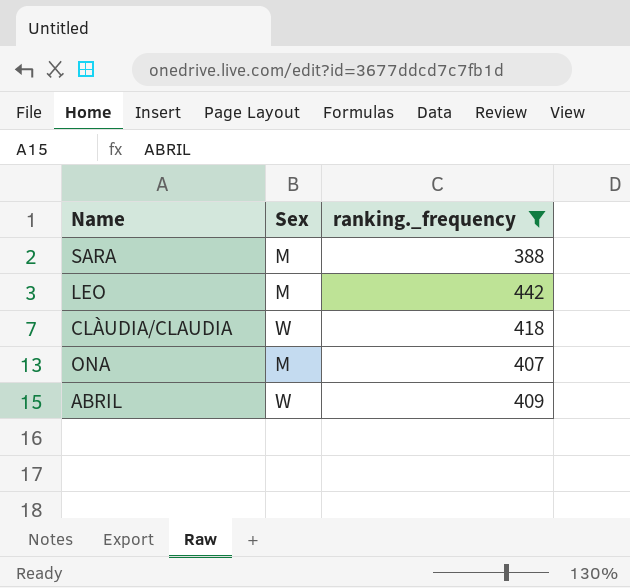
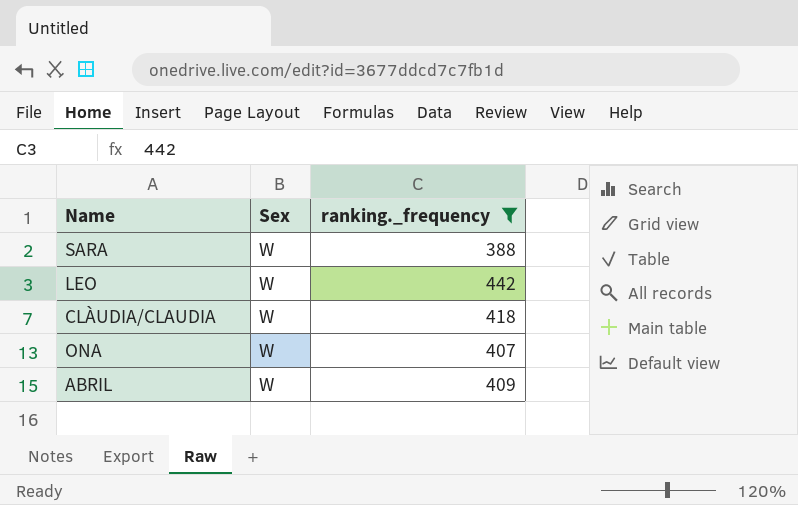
SARA | Sex: M -> W
LEO | Sex: M -> W
ONA | Sex: M -> W

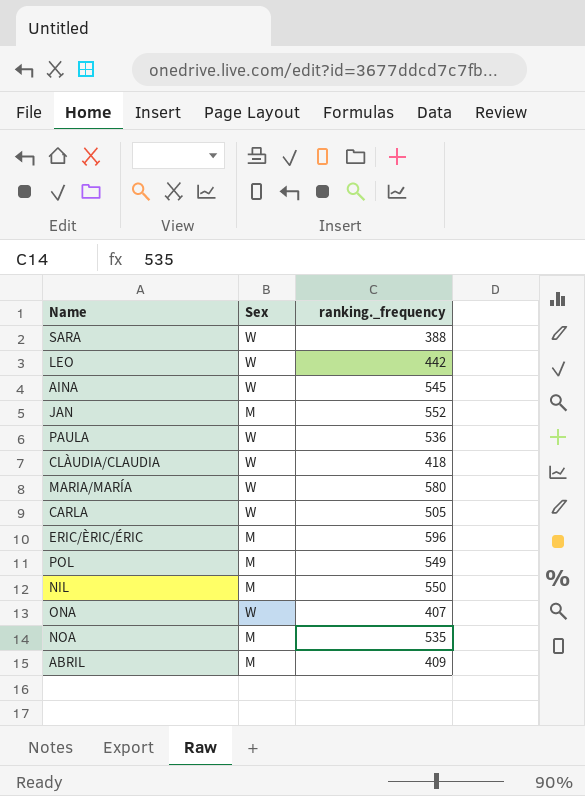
filter: ranking._frequency <= 442 -> none
ABRIL | Sex: W -> M

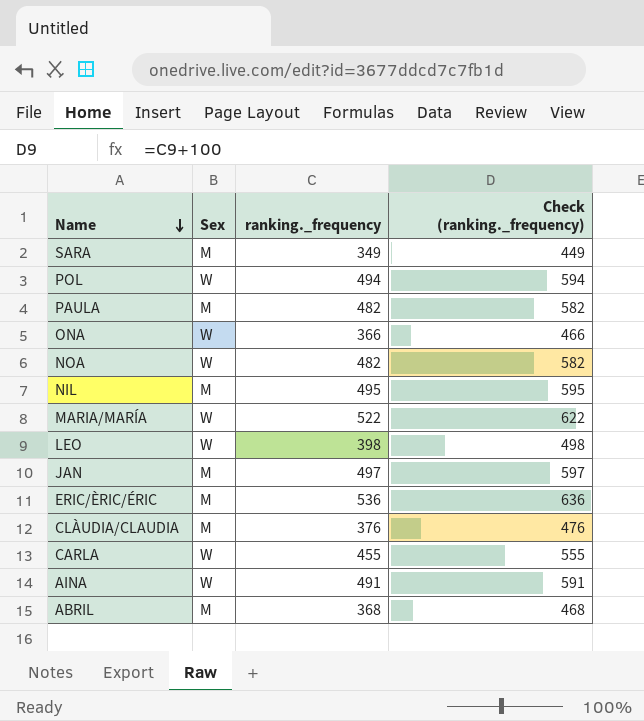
row order: none -> Name descending
column Check (ranking._frequency) | formula: none -> [ranking._frequency] + 100
SARA | Sex: W -> M
SARA | ranking._frequency: 388 -> 349
POL | Sex: M -> W
POL | ranking._frequency: 549 -> 494
PAULA | Sex: W -> M
PAULA | ranking._frequency: 536 -> 482
ONA | ranking._frequency: 407 -> 366
NOA | Sex: M -> W
NOA | ranking._frequency: 535 -> 482
NIL | ranking._frequency: 550 -> 495
MARIA/MARÍA | ranking._frequency: 580 -> 522
LEO | ranking._frequency: 442 -> 398
JAN | ranking._frequency: 552 -> 497
ERIC/ÈRIC/ÉRIC | ranking._frequency: 596 -> 536
CLÀUDIA/CLAUDIA | Sex: W -> M
CLÀUDIA/CLAUDIA | ranking._frequency: 418 -> 376
CARLA | ranking._frequency: 505 -> 455
AINA | ranking._frequency: 545 -> 491
ABRIL | ranking._frequency: 409 -> 368

